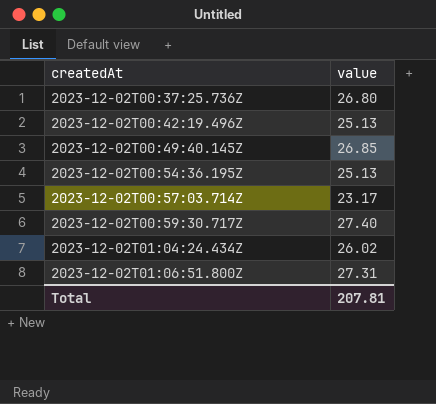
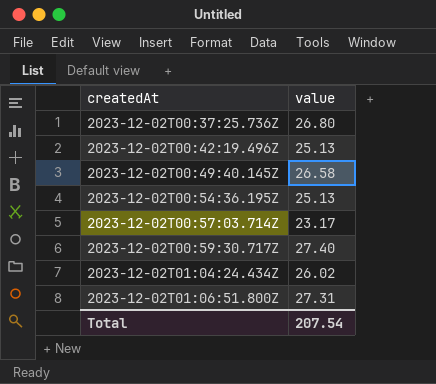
2023-12-02T00:49:40.145Z | value: 26.85 -> 26.58
Total | value: 207.81 -> 207.54

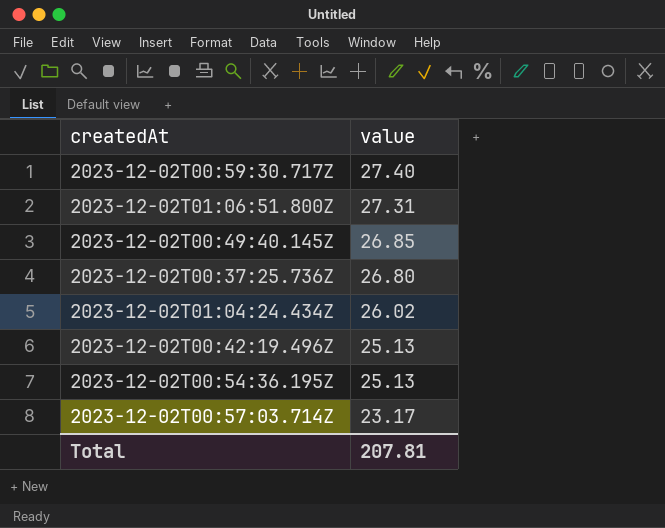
row order: createdAt ascending -> value descending
2023-12-02T00:49:40.145Z | value: 26.58 -> 26.85
Total | value: 207.54 -> 207.81

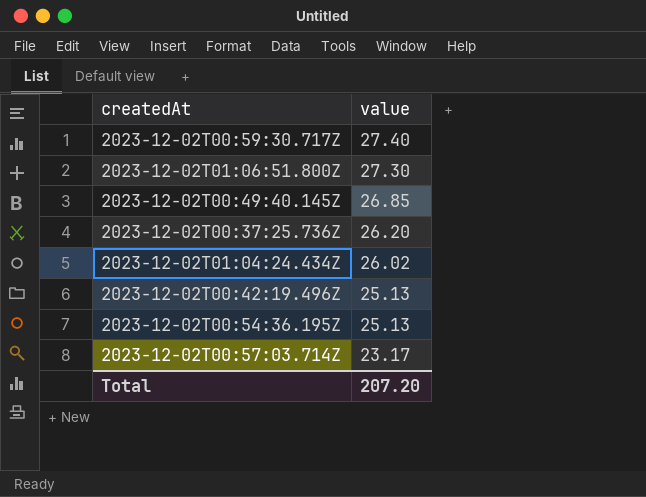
2023-12-02T01:06:51.800Z | value: 27.31 -> 27.30
2023-12-02T00:37:25.736Z | value: 26.80 -> 26.20
Total | value: 207.81 -> 207.20

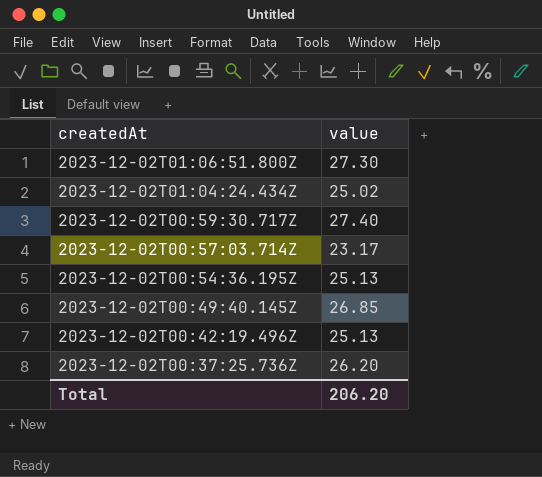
row order: value descending -> createdAt descending
2023-12-02T01:04:24.434Z | value: 26.02 -> 25.02
Total | value: 207.20 -> 206.20

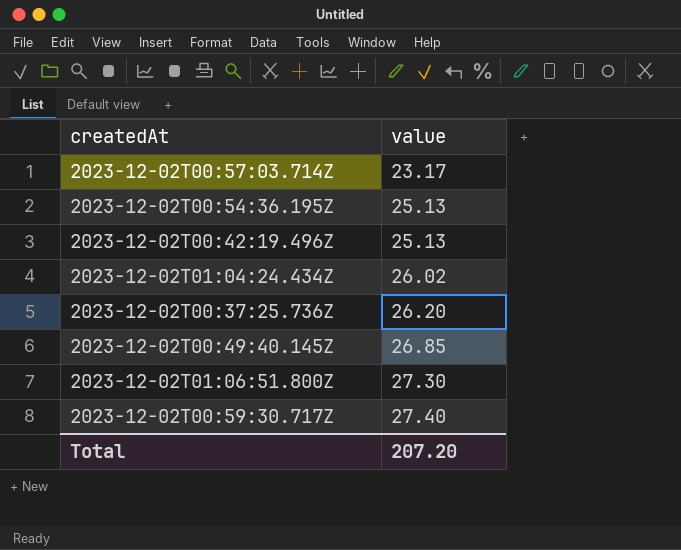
row order: createdAt descending -> value ascending
2023-12-02T01:04:24.434Z | value: 25.02 -> 26.02
Total | value: 206.20 -> 207.20

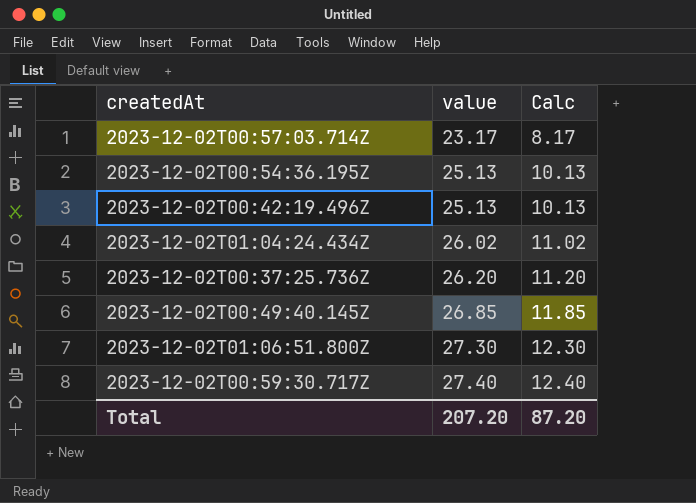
column Calc | formula: none -> [value] - 15

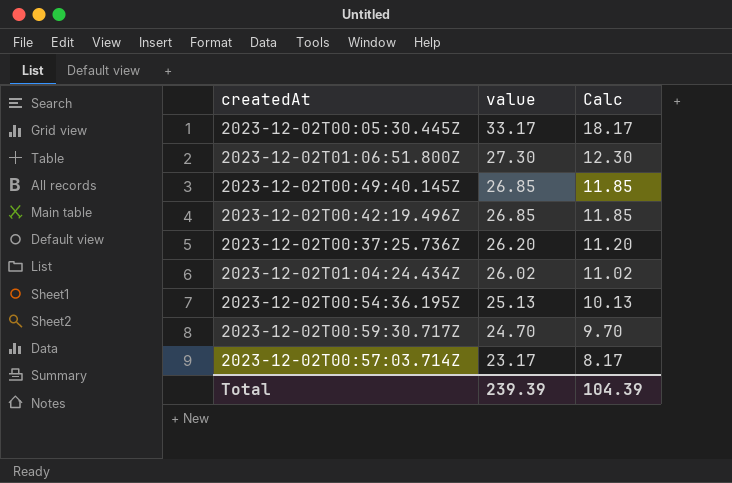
row order: value ascending -> value descending
row 2023-12-02T00:05:30.445Z: none -> 33.17 | 18.17
2023-12-02T00:42:19.496Z | value: 25.13 -> 26.85
2023-12-02T00:42:19.496Z | Calc: 10.13 -> 11.85
2023-12-02T00:59:30.717Z | value: 27.40 -> 24.70
2023-12-02T00:59:30.717Z | Calc: 12.40 -> 9.70
Total | value: 207.20 -> 239.39
Total | Calc: 87.20 -> 104.39

